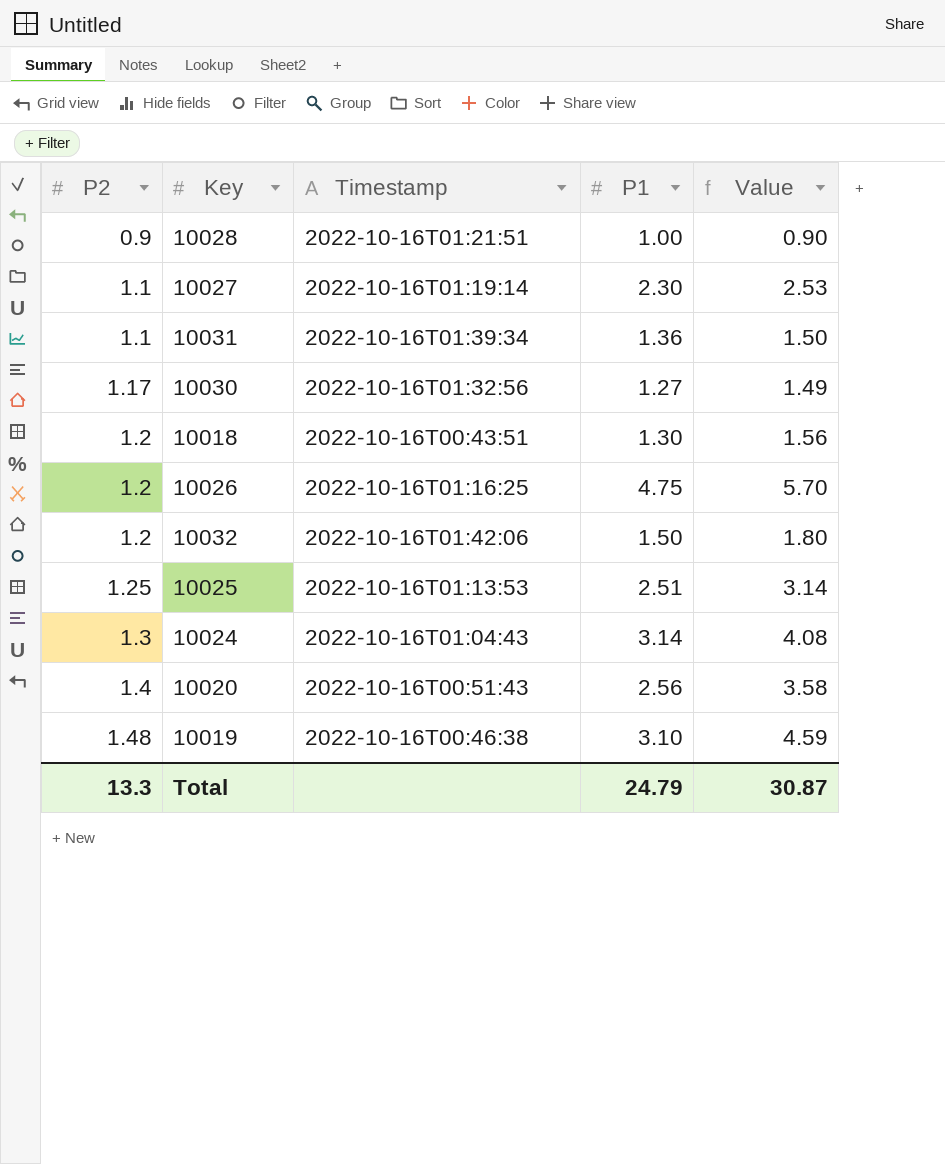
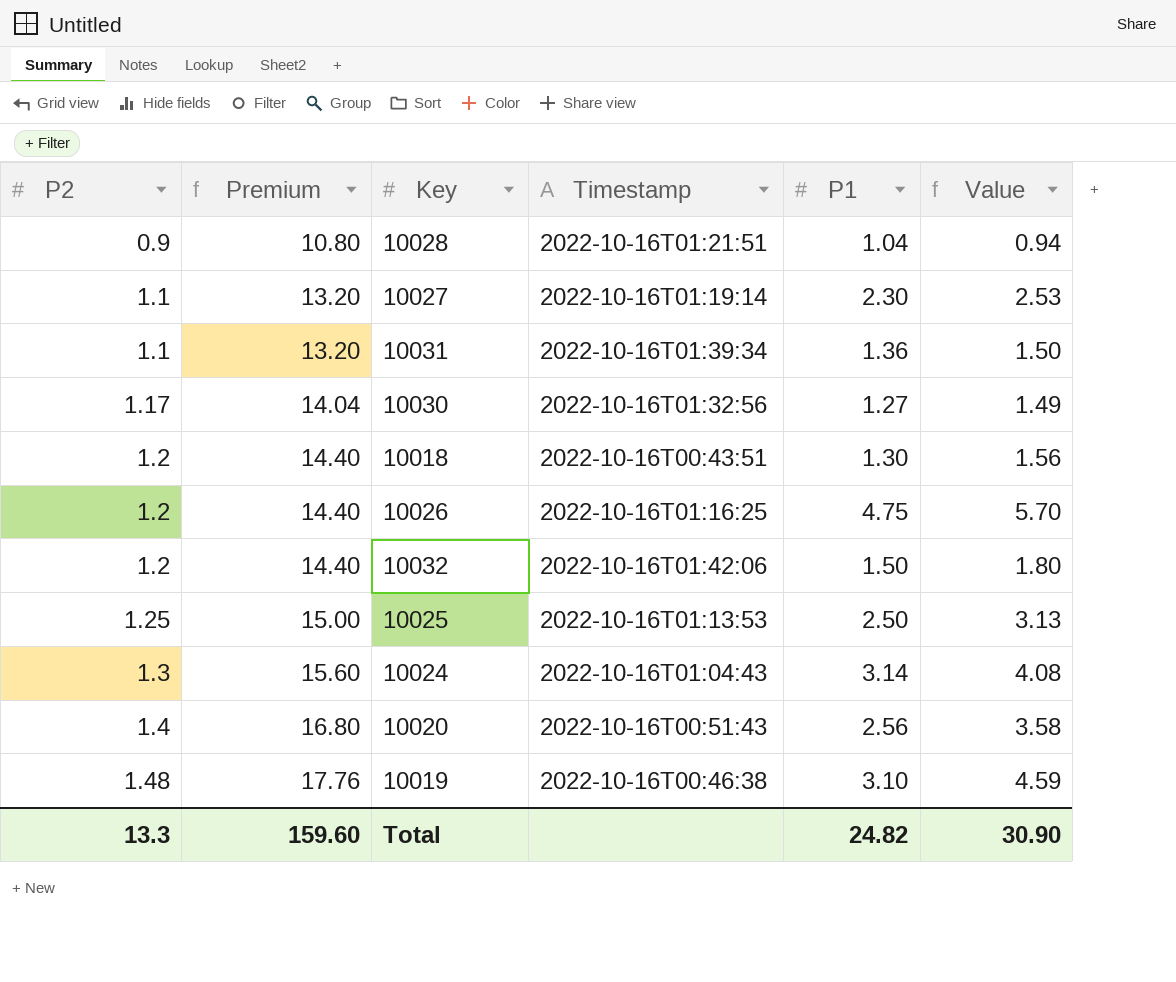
column Premium | formula: none -> [P2] * 12
10028 | P1: 1.00 -> 1.04
10028 | Value: 0.90 -> 0.94
10025 | P1: 2.51 -> 2.50
10025 | Value: 3.14 -> 3.13
Total | P1: 24.79 -> 24.82
Total | Value: 30.87 -> 30.90

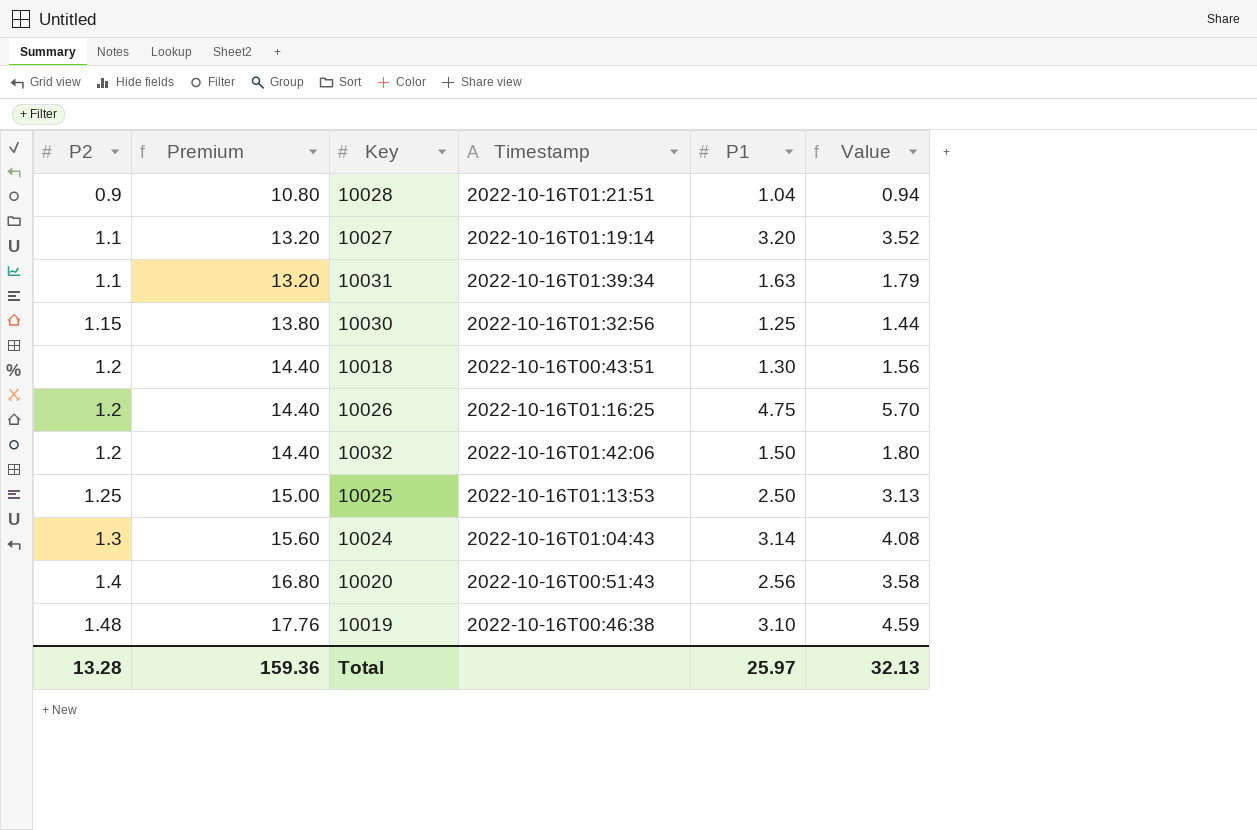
10027 | P1: 2.30 -> 3.20
10027 | Value: 2.53 -> 3.52
10031 | P1: 1.36 -> 1.63
10031 | Value: 1.50 -> 1.79
10030 | P2: 1.17 -> 1.15
10030 | Premium: 14.04 -> 13.80
10030 | P1: 1.27 -> 1.25
10030 | Value: 1.49 -> 1.44
Total | P2: 13.3 -> 13.28
Total | Premium: 159.60 -> 159.36
Total | P1: 24.82 -> 25.97
Total | Value: 30.90 -> 32.13

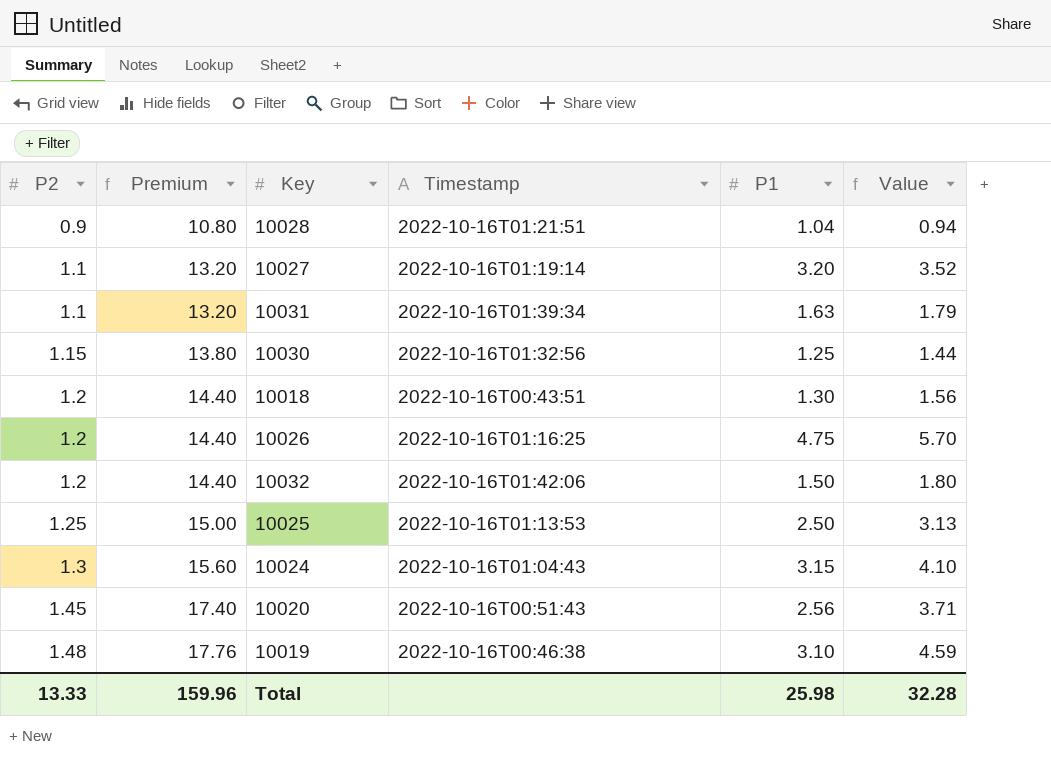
10024 | P1: 3.14 -> 3.15
10024 | Value: 4.08 -> 4.10
10020 | P2: 1.4 -> 1.45
10020 | Premium: 16.80 -> 17.40
10020 | Value: 3.58 -> 3.71
Total | P2: 13.28 -> 13.33
Total | Premium: 159.36 -> 159.96
Total | P1: 25.97 -> 25.98
Total | Value: 32.13 -> 32.28

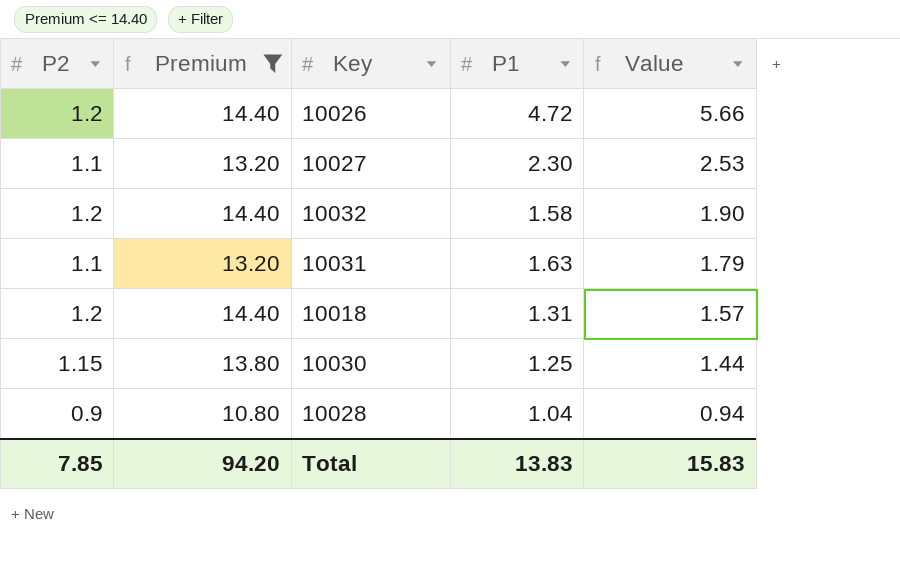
filter: none -> Premium <= 14.40
row order: P2 ascending -> Value descending
column Timestamp | position: 4 -> none
10026 | P1: 4.75 -> 4.72
10026 | Value: 5.70 -> 5.66
10027 | P1: 3.20 -> 2.30
10027 | Value: 3.52 -> 2.53
10032 | P1: 1.50 -> 1.58
10032 | Value: 1.80 -> 1.90
10018 | P1: 1.30 -> 1.31
10018 | Value: 1.56 -> 1.57
Total | P2: 13.33 -> 7.85
Total | Premium: 159.96 -> 94.20
Total | P1: 25.98 -> 13.83
Total | Value: 32.28 -> 15.83

